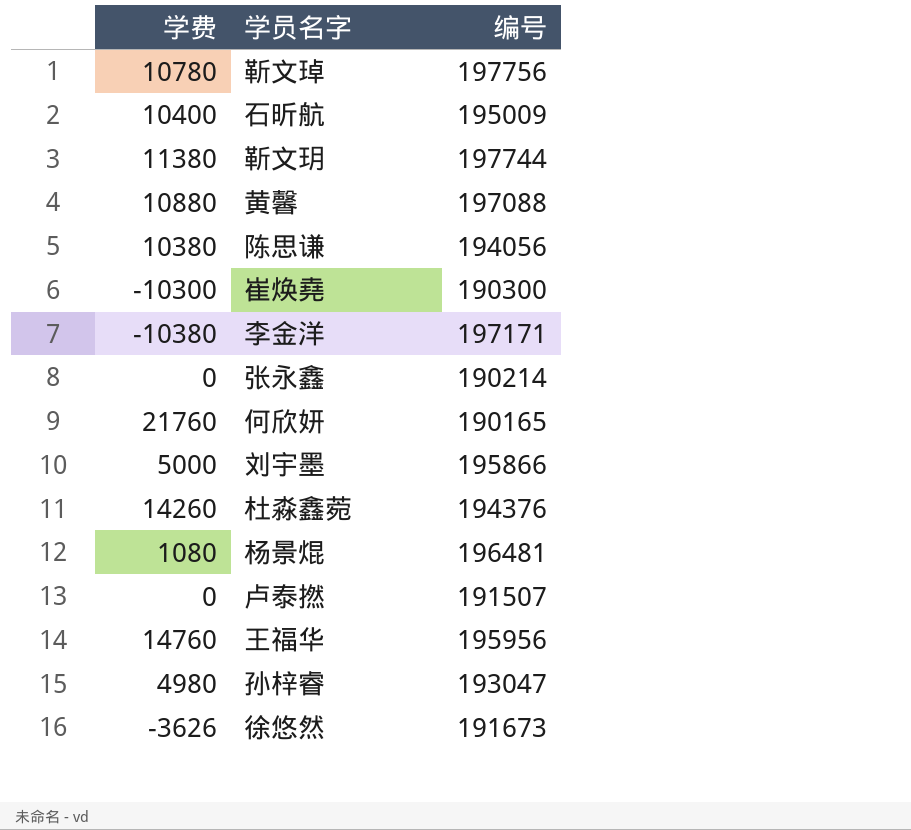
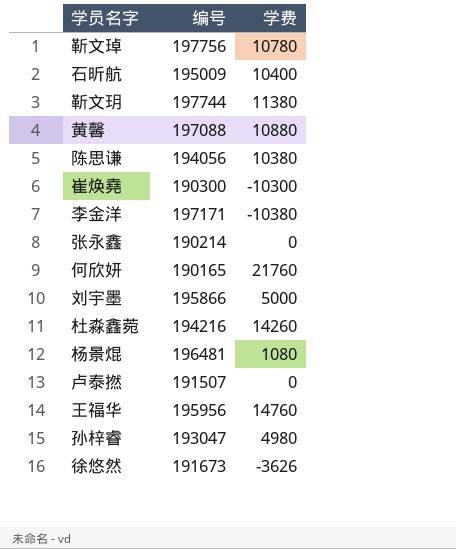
column 学费 | position: 1 -> 3
杜淼鑫菀 | 编号: 194376 -> 194216

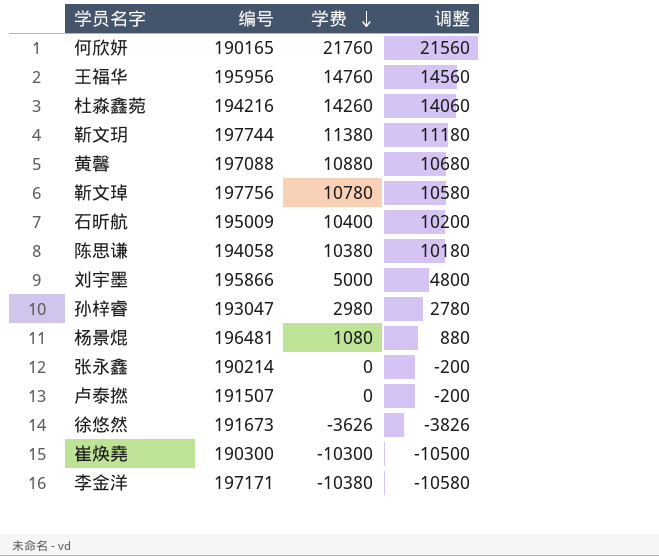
row order: none -> 学费 descending
column 调整 | formula: none -> [学费] - 200
陈思谦 | 编号: 194056 -> 194058
孙梓睿 | 学费: 4980 -> 2980

